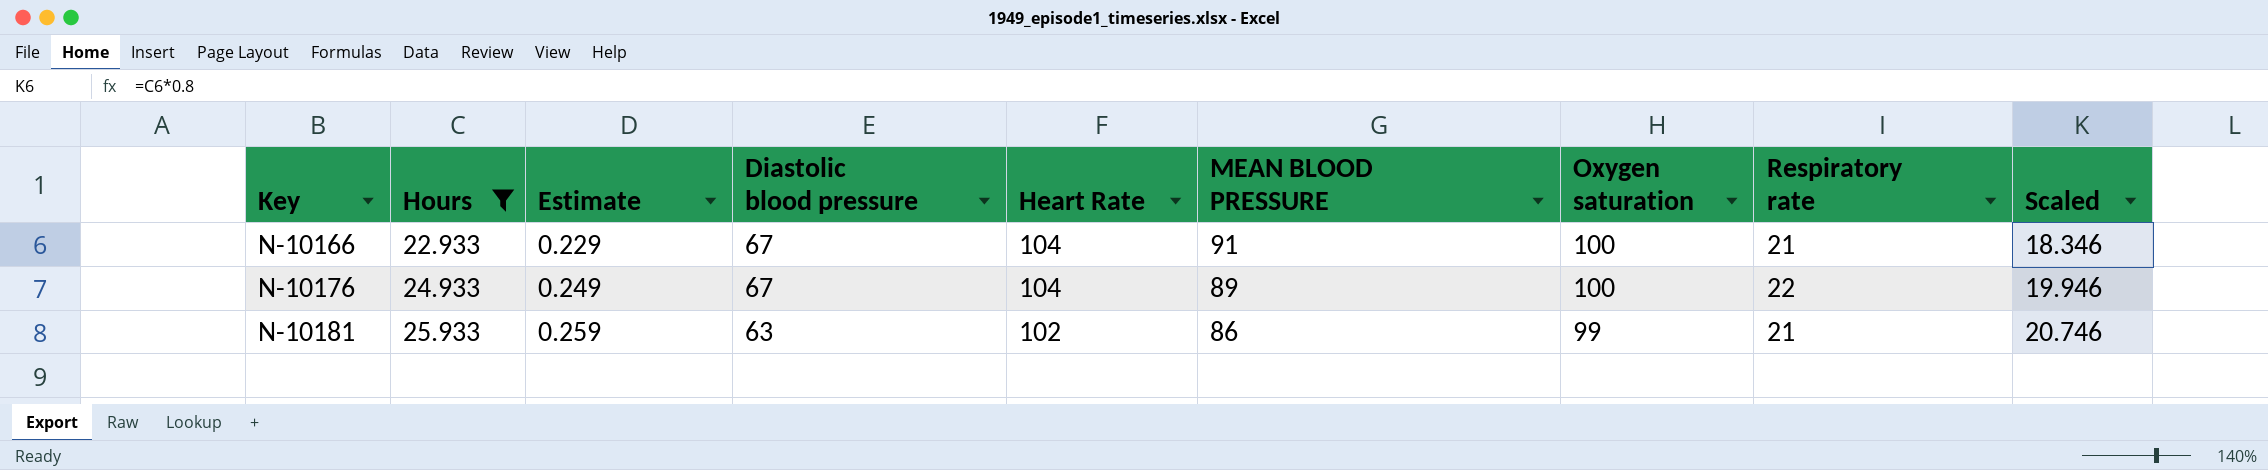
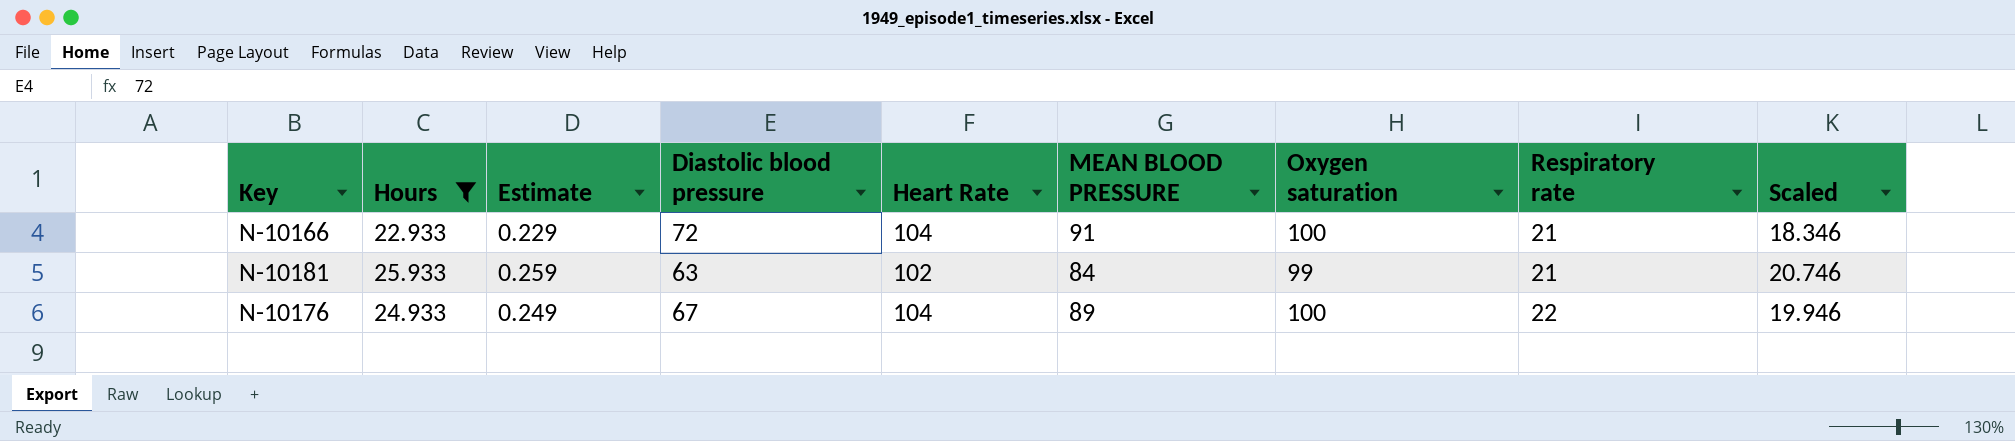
row order: Key ascending -> Respiratory rate ascending
N-10166 | Diastolic blood pressure: 67 -> 72
N-10181 | MEAN BLOOD PRESSURE: 86 -> 84

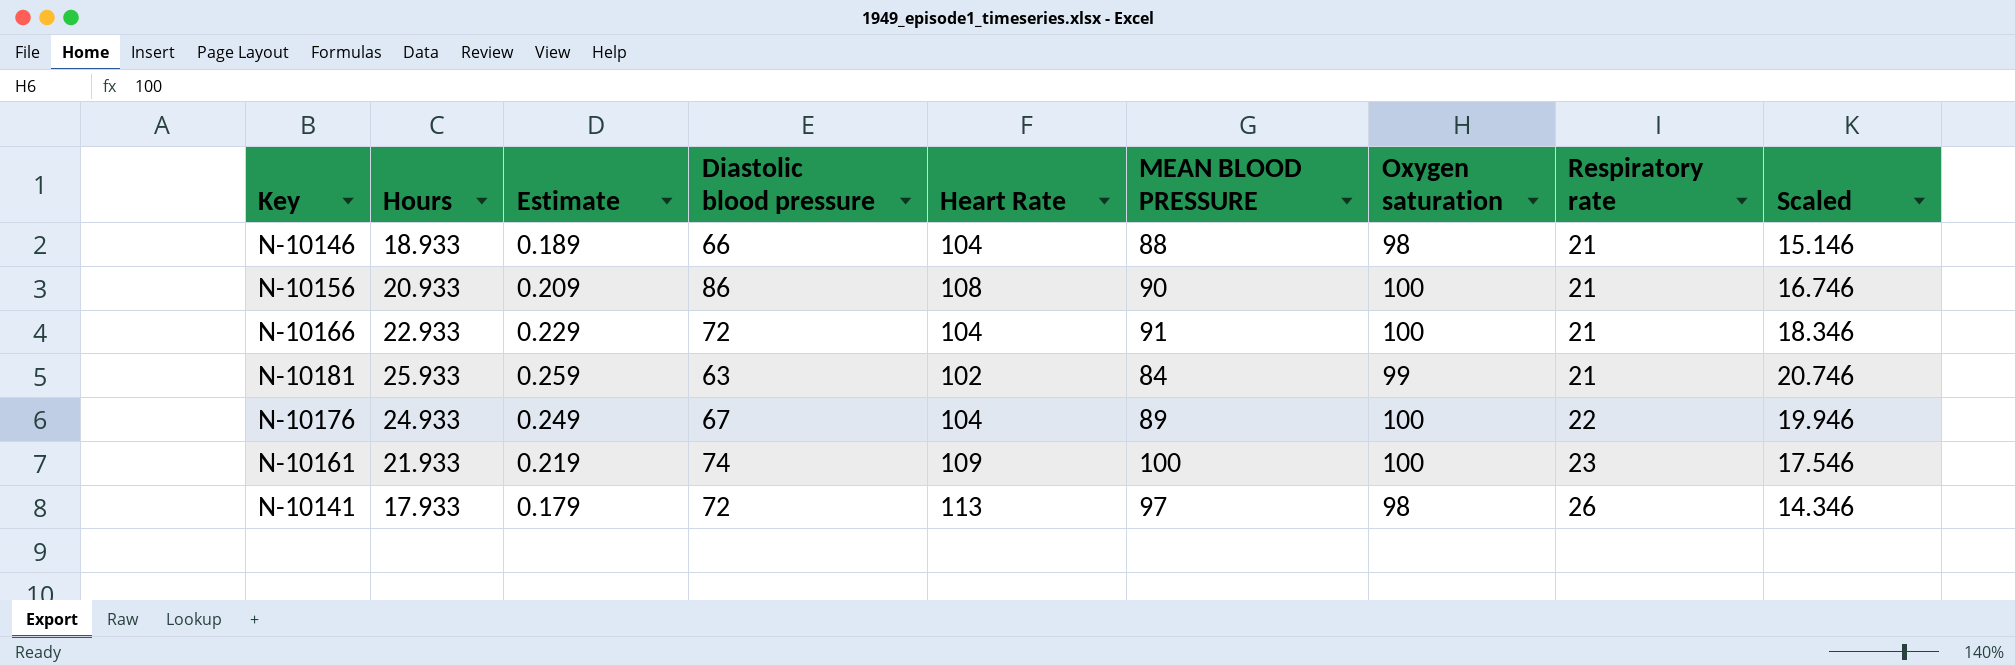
filter: Hours >= 22.933 -> none

